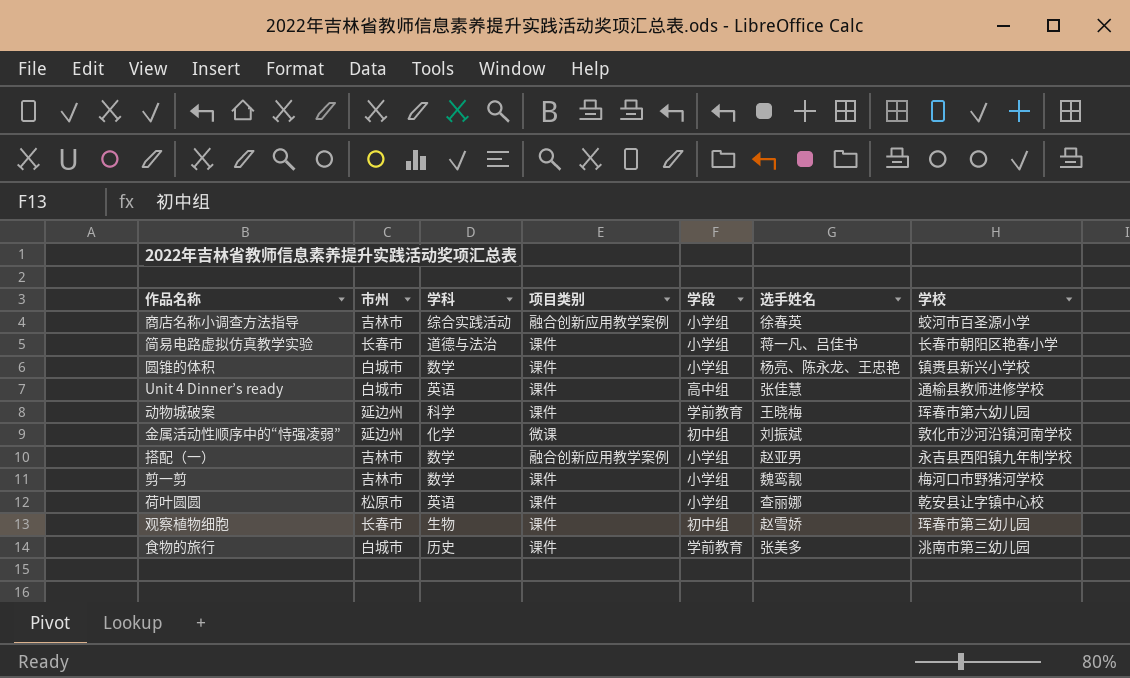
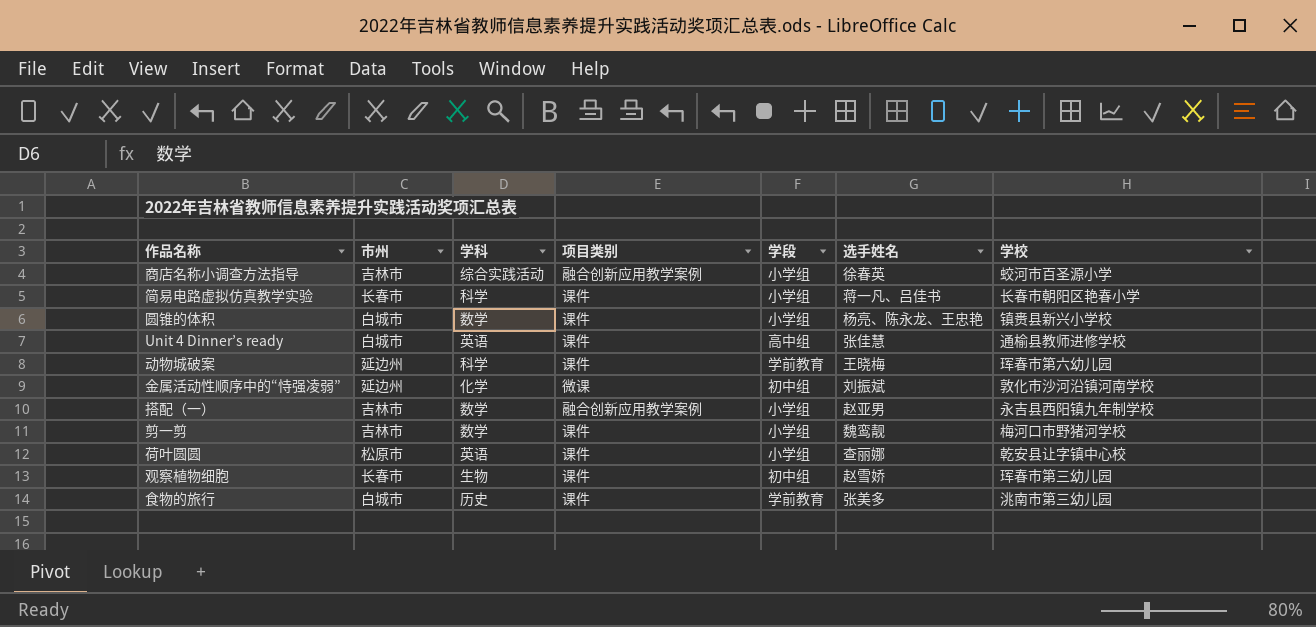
简易电路虚拟仿真教学实验 | 学科: 道德与法治 -> 科学

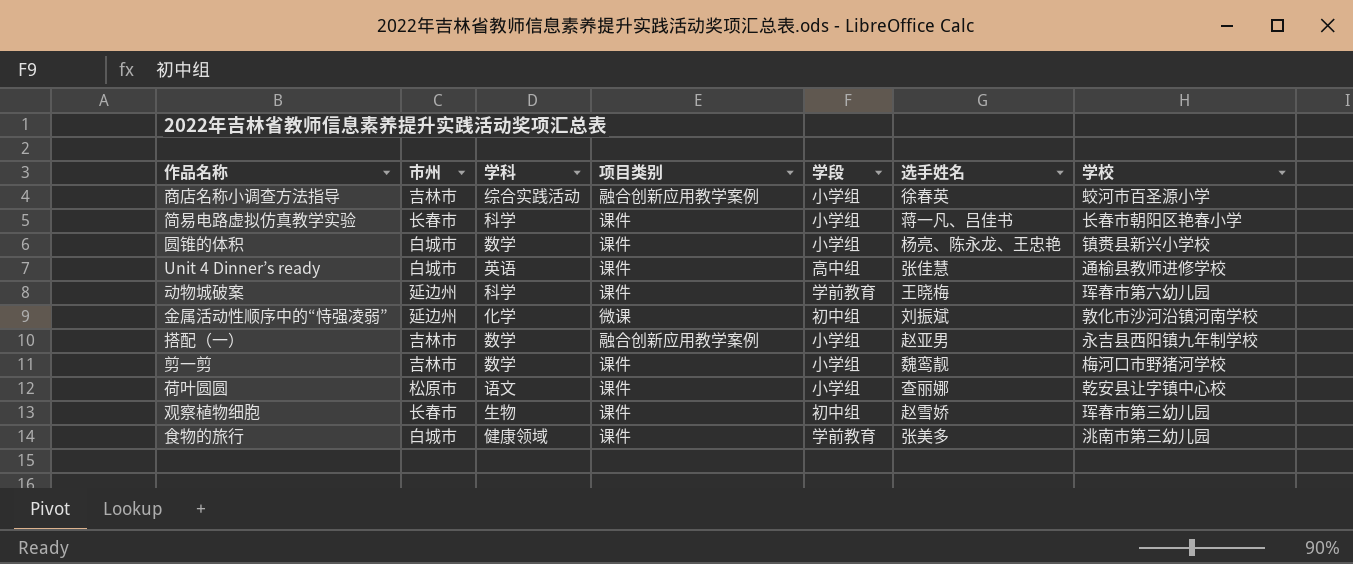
荷叶圆圆 | 学科: 英语 -> 语文
食物的旅行 | 学科: 历史 -> 健康领域

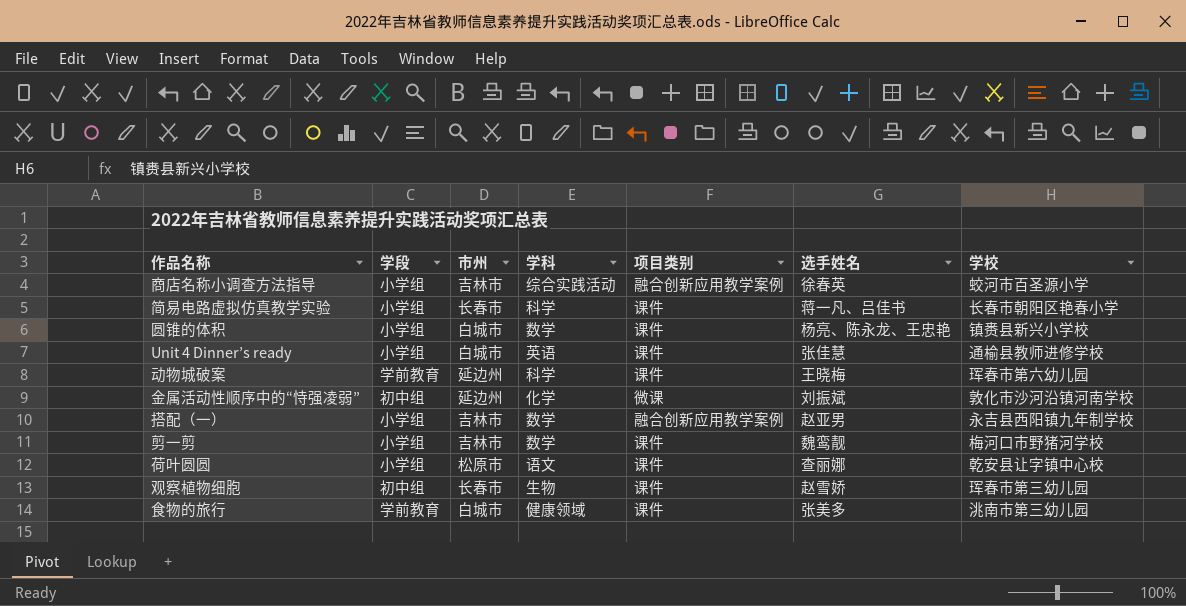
column 学段 | position: 5 -> 2
Unit 4 Dinner’s ready | 学段: 高中组 -> 小学组

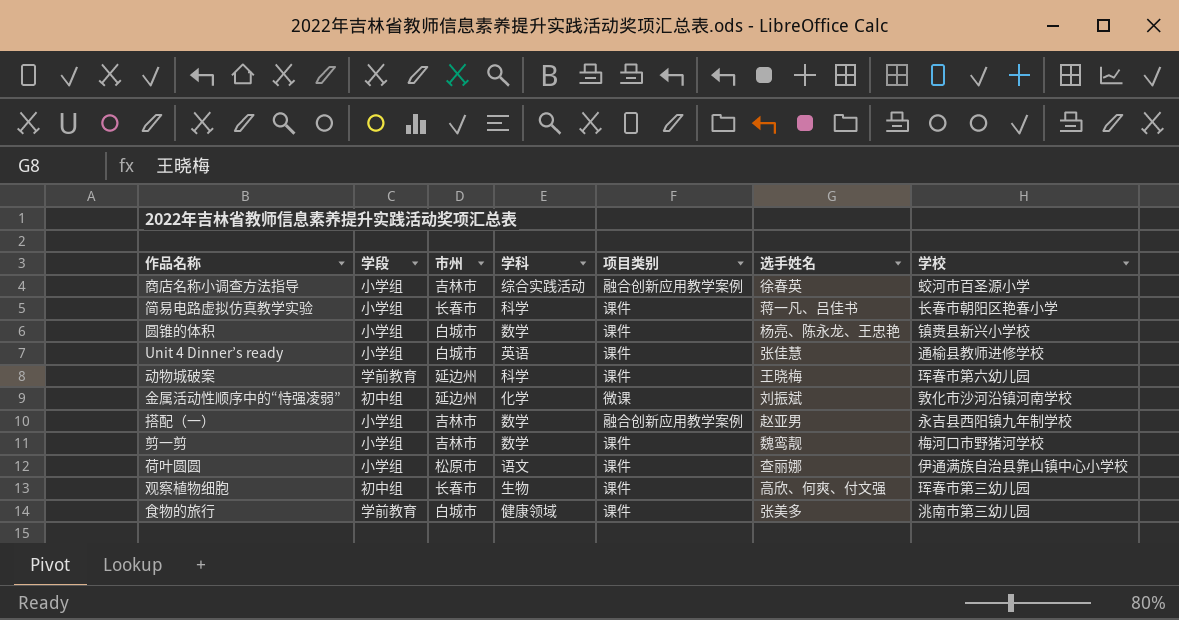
荷叶圆圆 | 学校: 乾安县让字镇中心校 -> 伊通满族自治县靠山镇中心小学校
观察植物细胞 | 选手姓名: 赵雪娇 -> 高欣、何爽、付文强

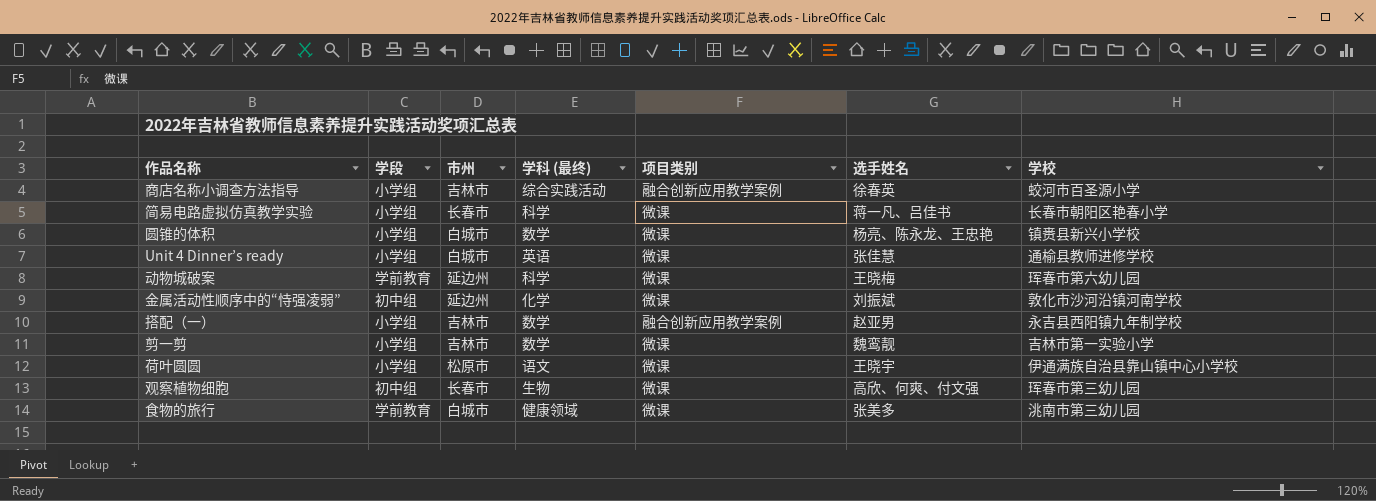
column name: 学科 -> 学科 (最终)
简易电路虚拟仿真教学实验 | 项目类别: 课件 -> 微课
圆锥的体积 | 项目类别: 课件 -> 微课
Unit 4 Dinner’s ready | 项目类别: 课件 -> 微课
动物城破案 | 项目类别: 课件 -> 微课
剪一剪 | 项目类别: 课件 -> 微课
剪一剪 | 学校: 梅河口市野猪河学校 -> 吉林市第一实验小学
荷叶圆圆 | 项目类别: 课件 -> 微课
荷叶圆圆 | 选手姓名: 查丽娜 -> 王晓宇
观察植物细胞 | 项目类别: 课件 -> 微课
食物的旅行 | 项目类别: 课件 -> 微课

